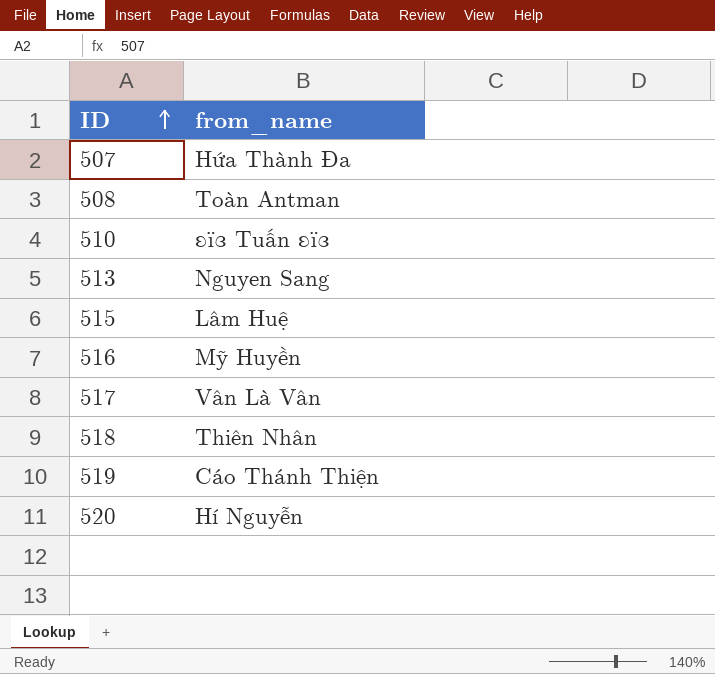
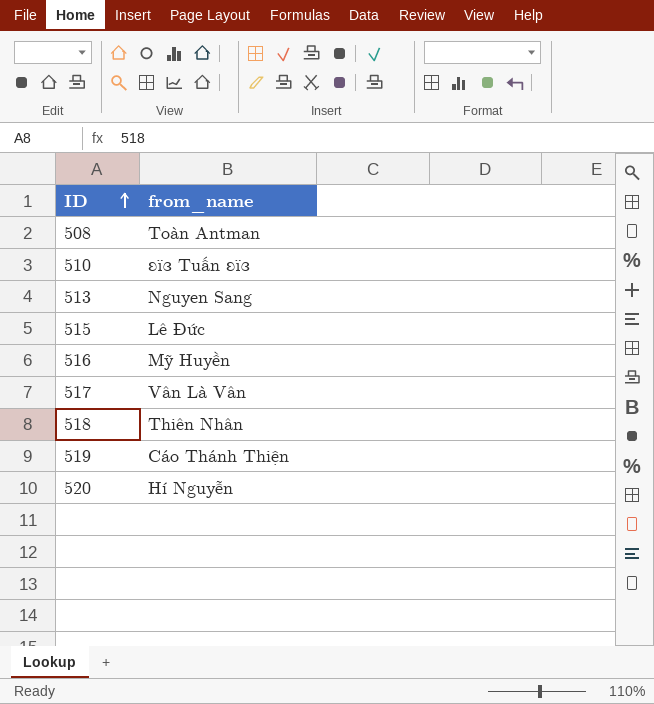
row 507: Hứa Thành Đa -> none
515 | from_name: Lâm Huệ -> Lê Đức

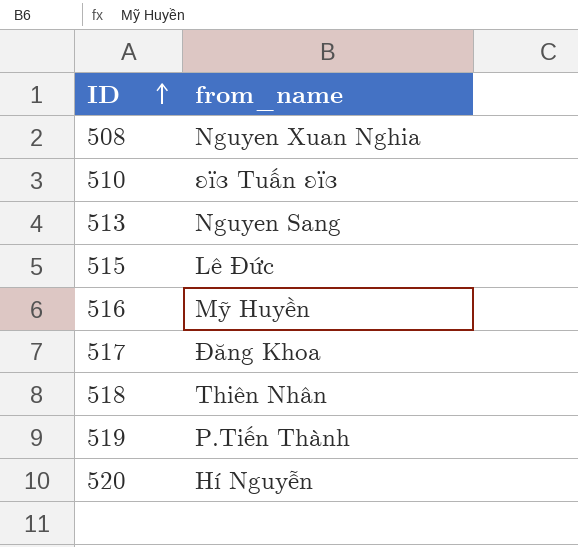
508 | from_name: Toàn Antman -> Nguyen Xuan Nghia
517 | from_name: Vân Là Vân -> Đăng Khoa
519 | from_name: Cáo Thánh Thiện -> P.Tiến Thành

